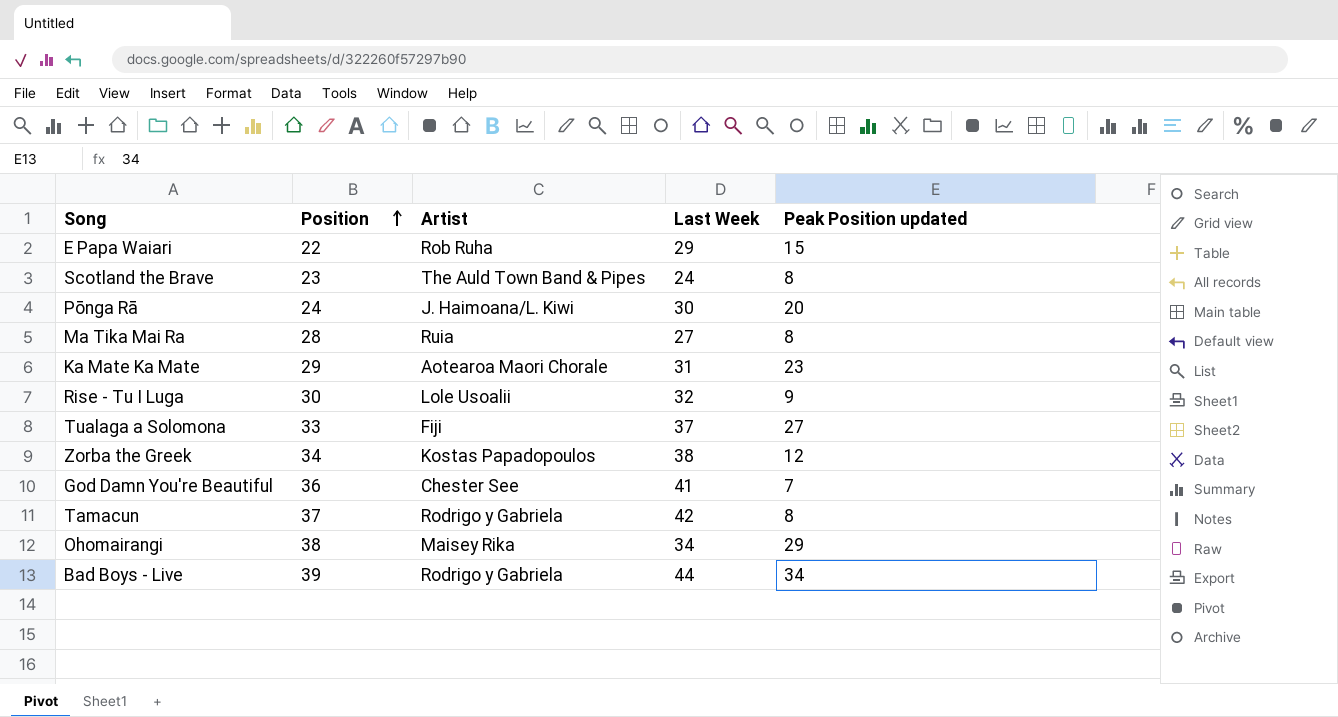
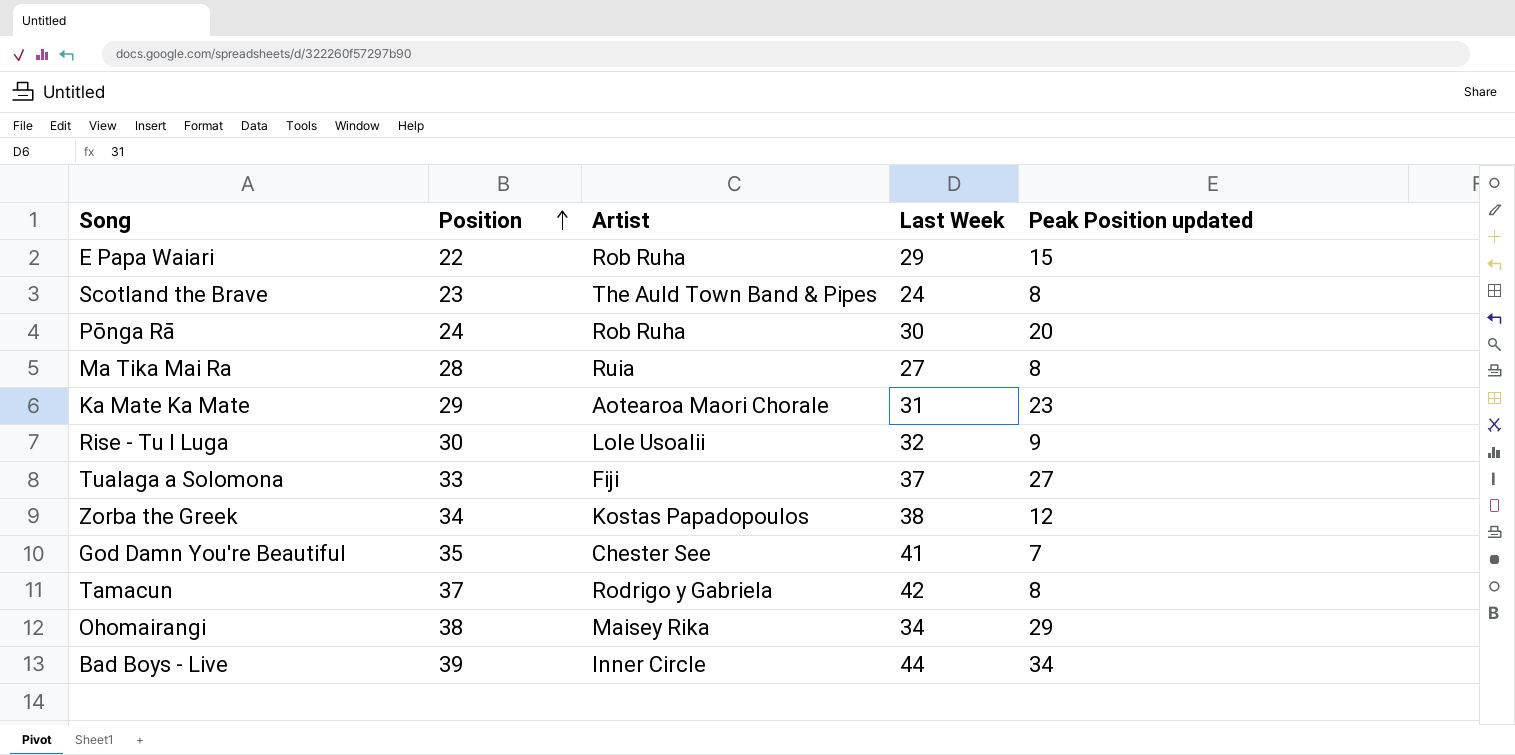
Pōnga Rā | Artist: J. Haimoana/L. Kiwi -> Rob Ruha
God Damn You're Beautiful | Position: 36 -> 35
Bad Boys - Live | Artist: Rodrigo y Gabriela -> Inner Circle

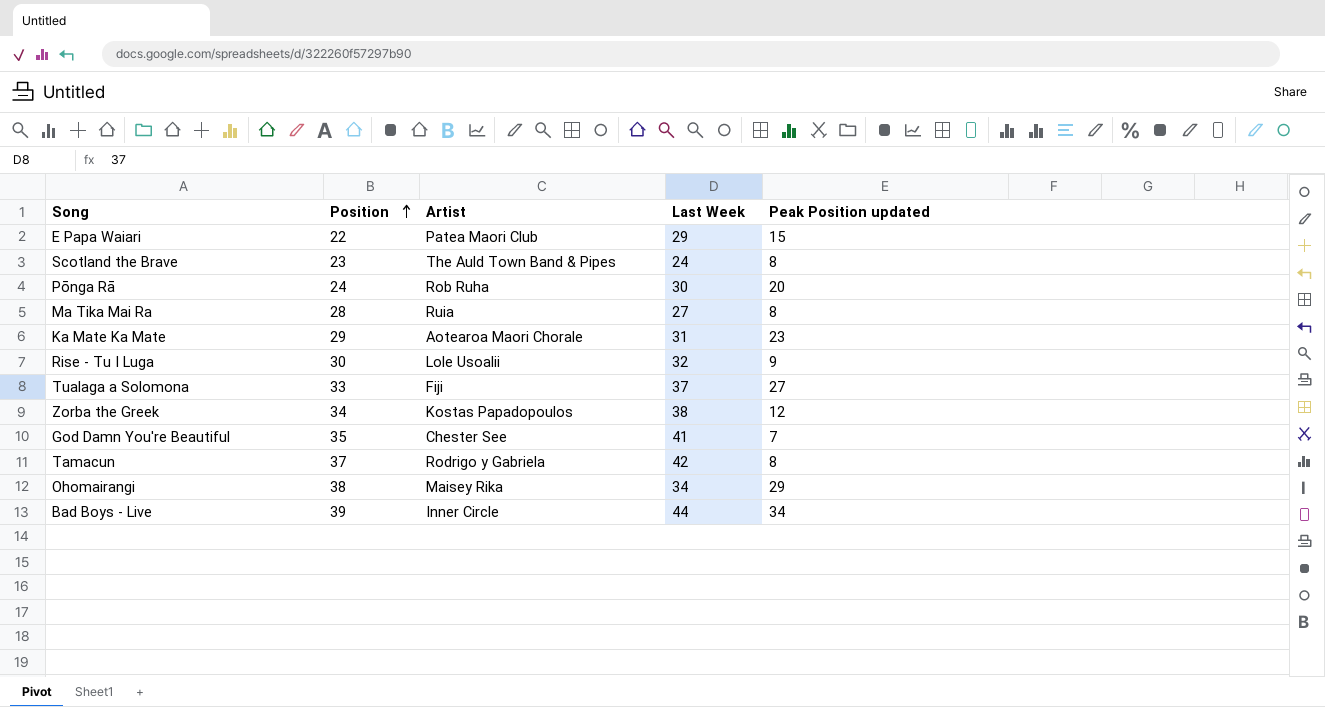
E Papa Waiari | Artist: Rob Ruha -> Patea Maori Club

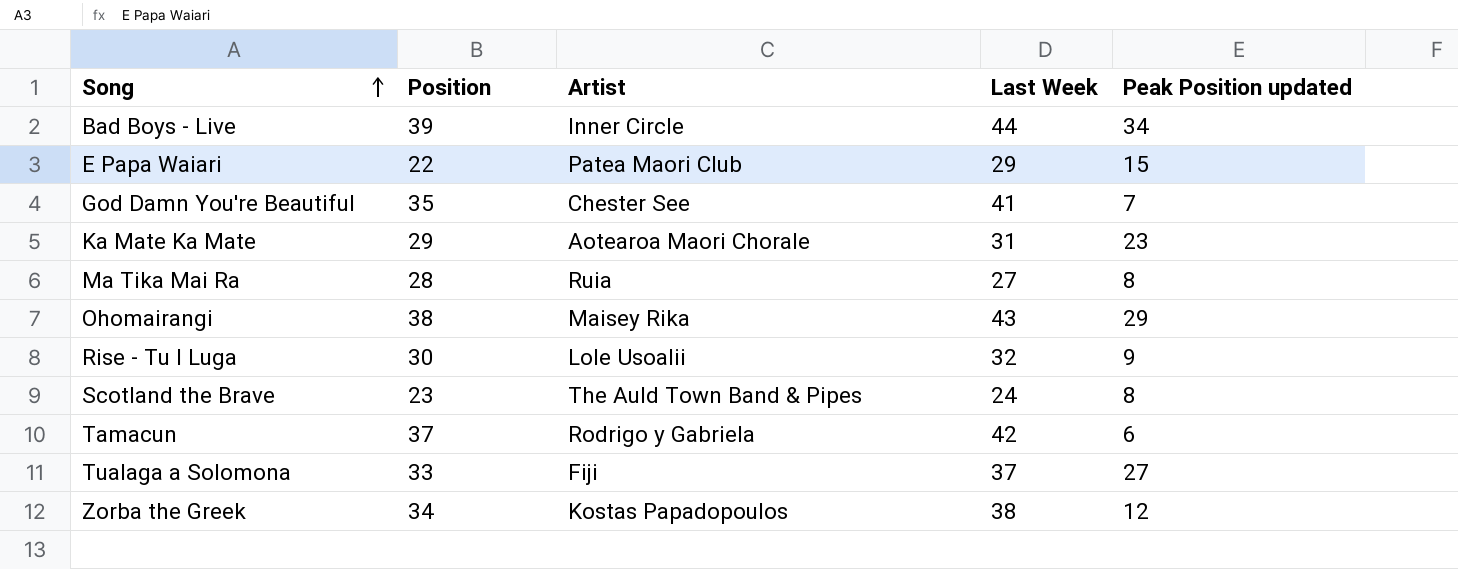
row order: Position ascending -> Song ascending
row Pōnga Rā: 24 | Rob Ruha | 30 | 20 -> none
Ohomairangi | Last Week: 34 -> 43
Tamacun | Peak Position updated: 8 -> 6

